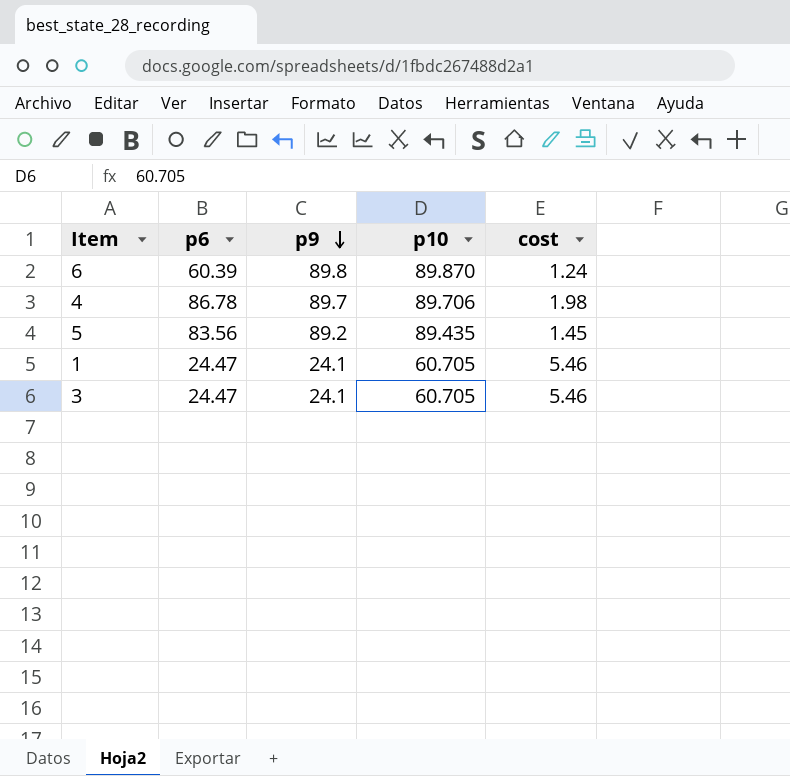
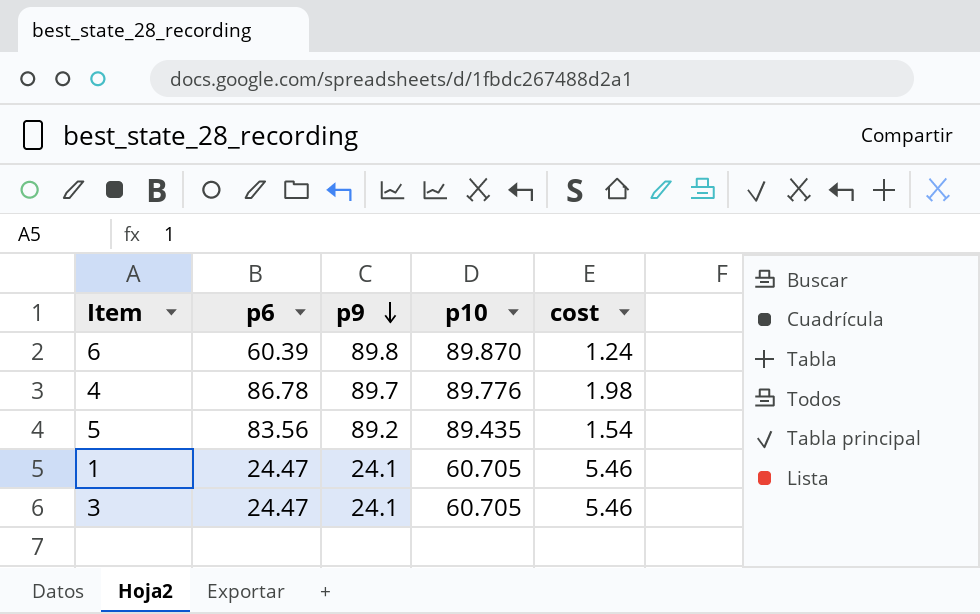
4 | p10: 89.706 -> 89.776
5 | cost: 1.45 -> 1.54

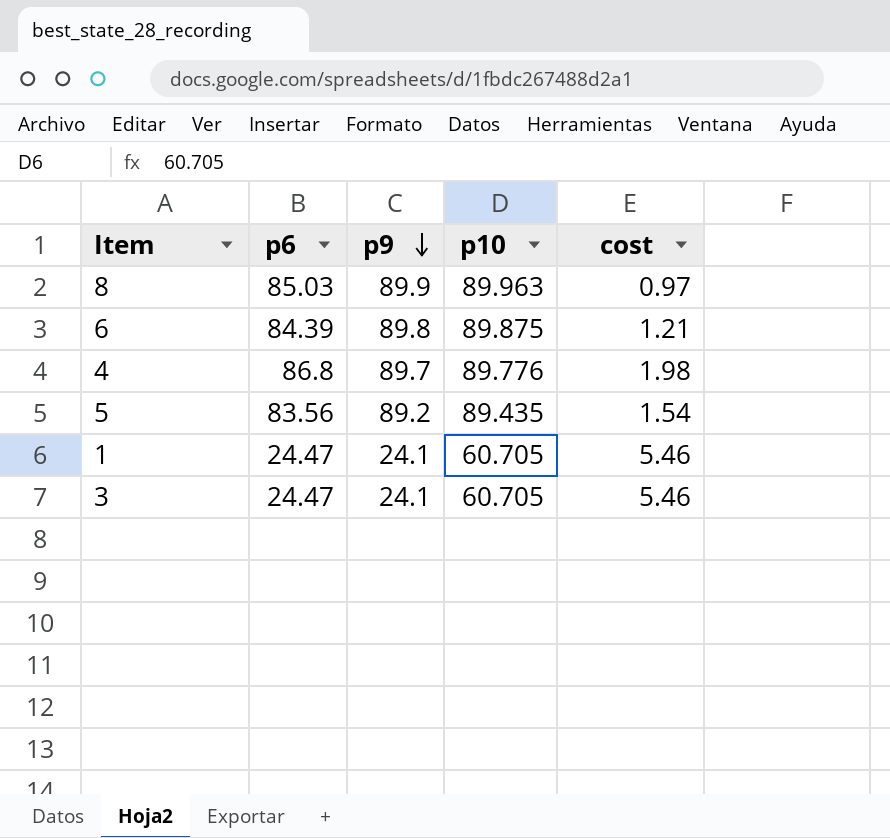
row 8: none -> 85.03 | 89.9 | 89.963 | 0.97
6 | p6: 60.39 -> 84.39
6 | p10: 89.870 -> 89.875
6 | cost: 1.24 -> 1.21
4 | p6: 86.78 -> 86.8

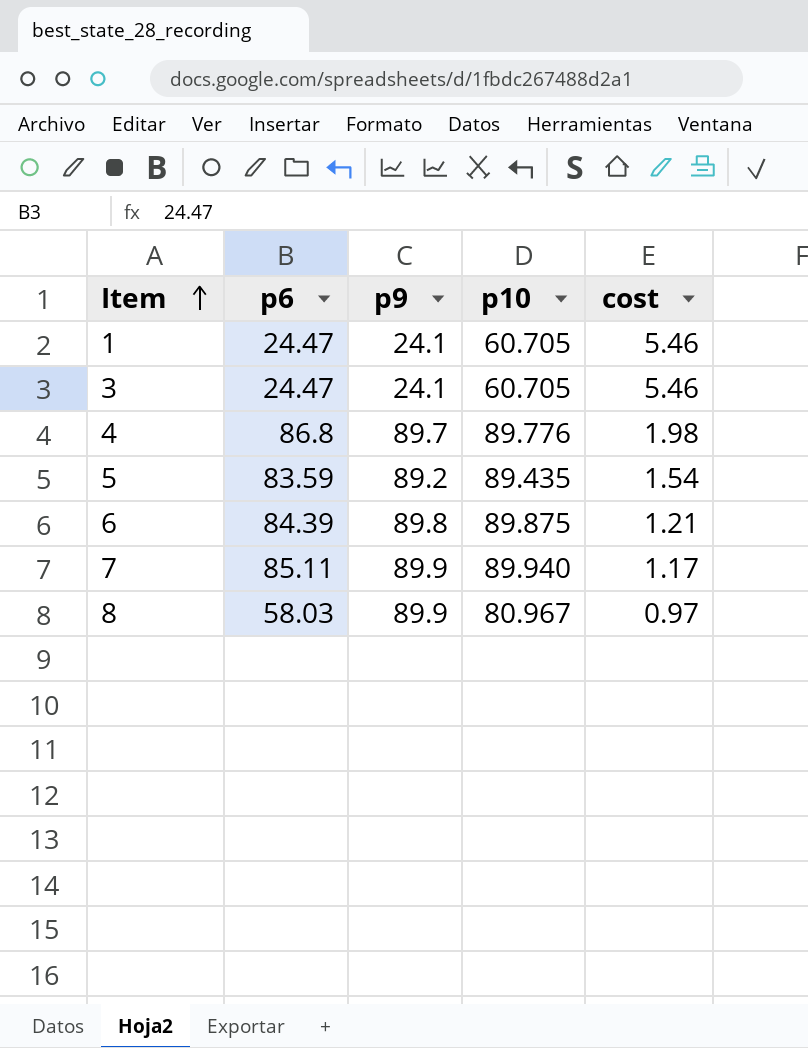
row order: p9 descending -> Item ascending
5 | p6: 83.56 -> 83.59
row 7: none -> 85.11 | 89.9 | 89.940 | 1.17
8 | p6: 85.03 -> 58.03
8 | p10: 89.963 -> 80.967

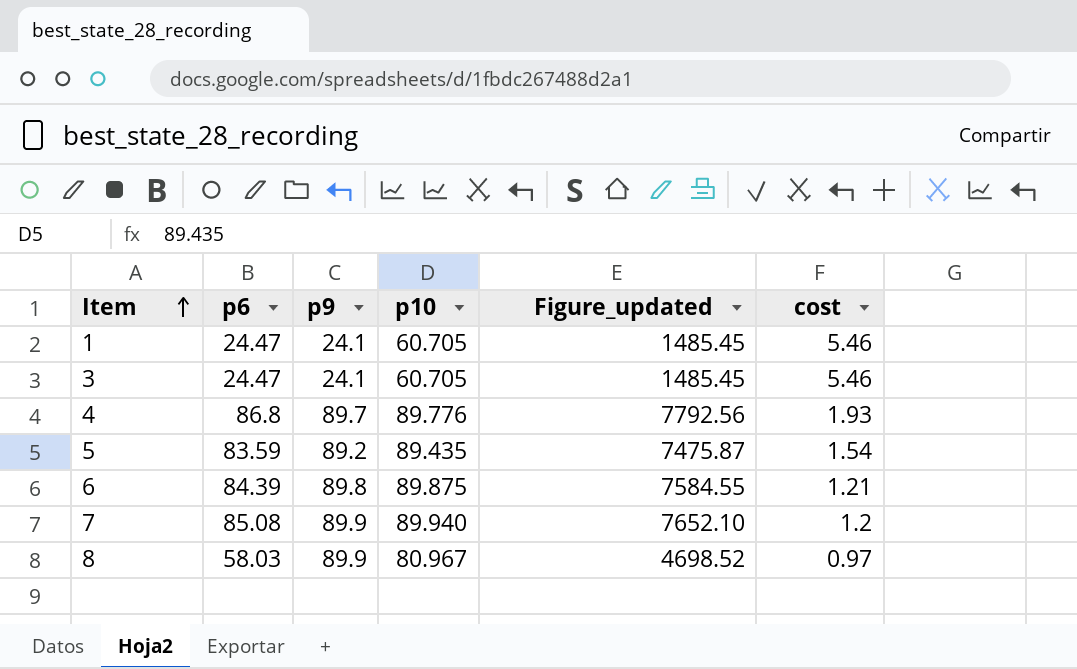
column Figure_updated | formula: none -> [p6] * [p10]
4 | cost: 1.98 -> 1.93
7 | p6: 85.11 -> 85.08
7 | cost: 1.17 -> 1.2

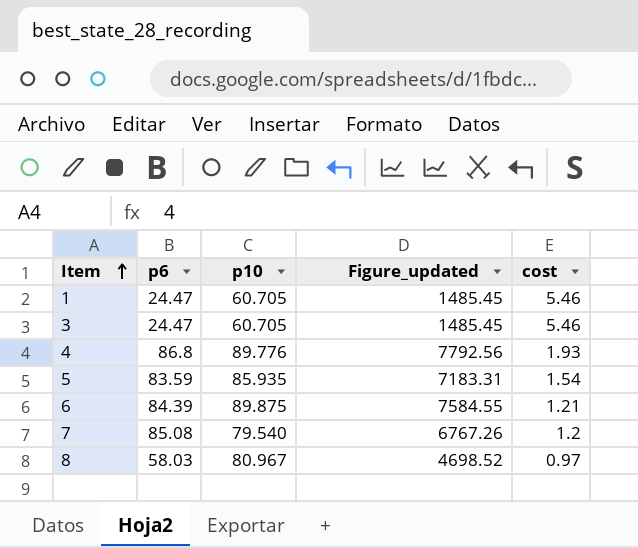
column p9 | position: 3 -> none
5 | p10: 89.435 -> 85.935
5 | Figure_updated: 7475.87 -> 7183.31
7 | p10: 89.940 -> 79.540
7 | Figure_updated: 7652.10 -> 6767.26

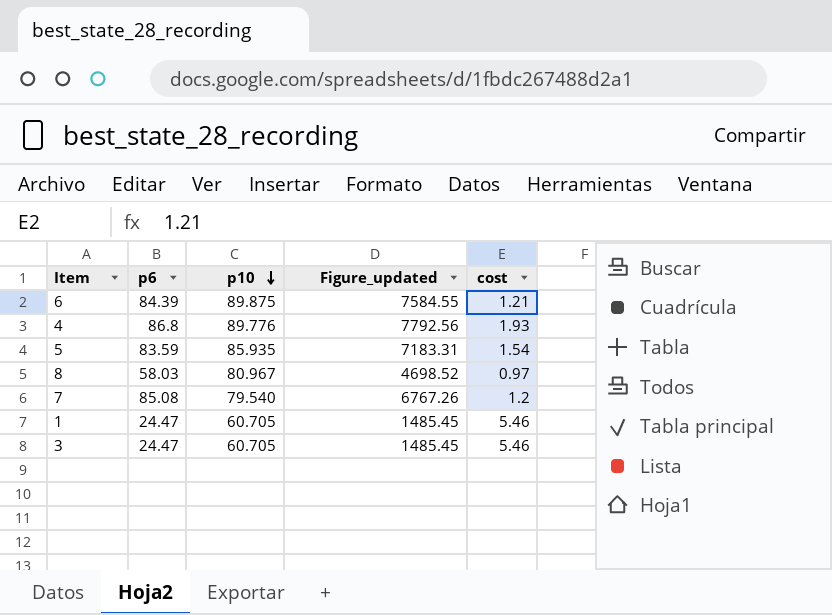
row order: Item ascending -> p10 descending

